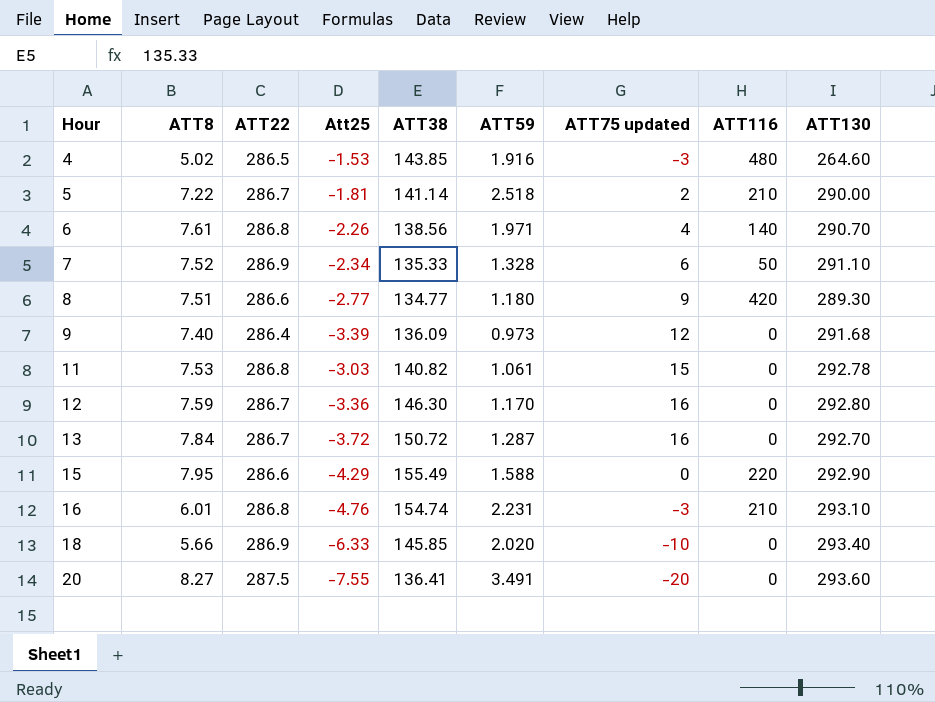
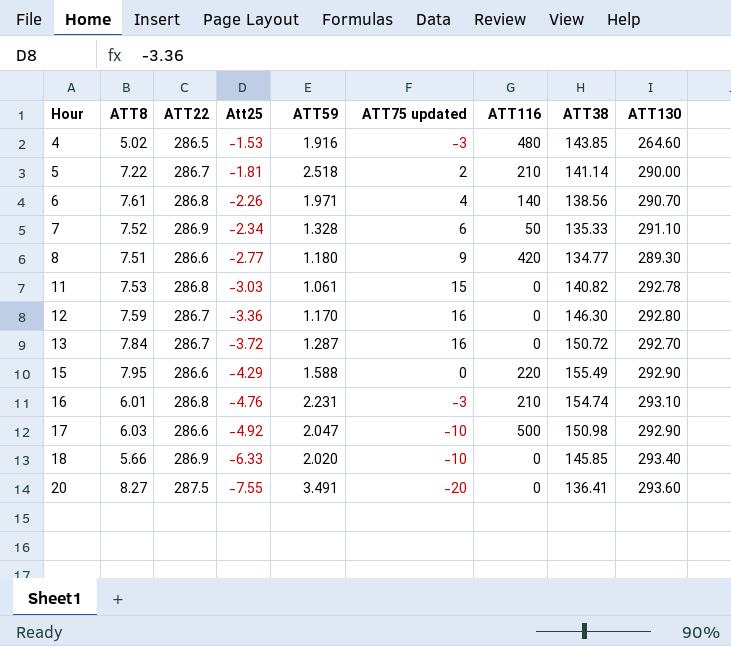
column ATT38 | position: 5 -> 8
row 9: 7.40 | 286.4 | -3.39 | 136.09 | 0.973 | 12 | 0 | 291.68 -> none
row 17: none -> 6.03 | 286.6 | -4.92 | 2.047 | -10 | 500 | 150.98 | 292.90

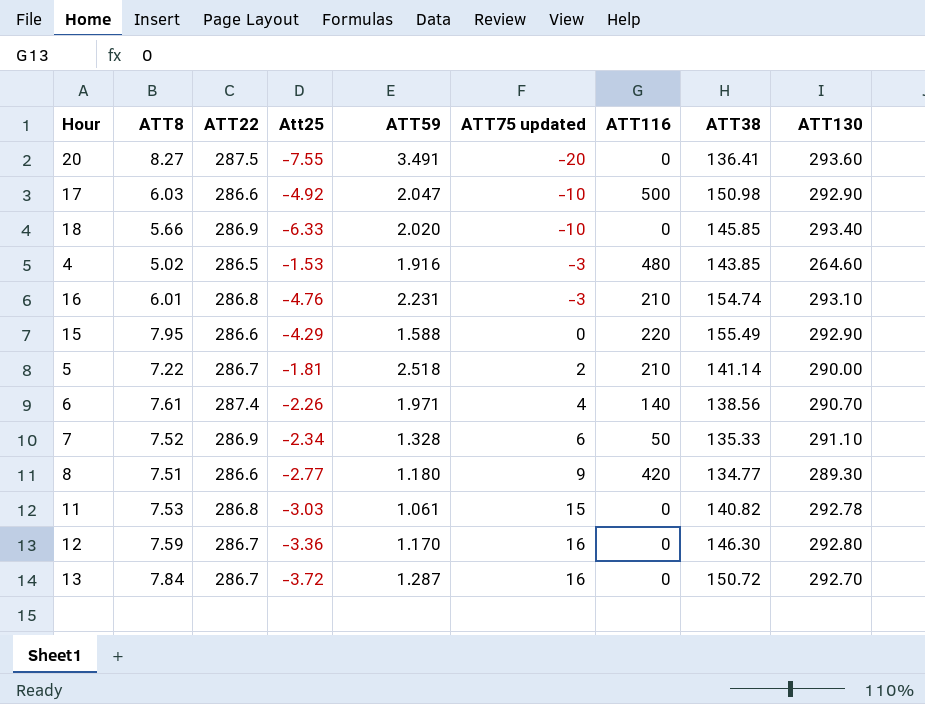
row order: Hour ascending -> ATT75 updated ascending
6 | ATT22: 286.8 -> 287.4

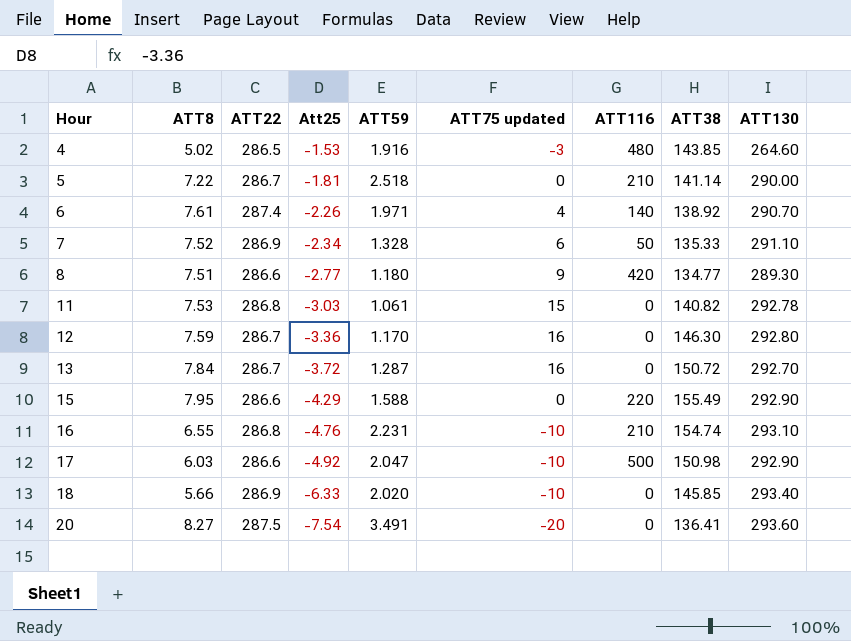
row order: ATT75 updated ascending -> Hour ascending
5 | ATT75 updated: 2 -> 0
6 | ATT38: 138.56 -> 138.92
16 | ATT8: 6.01 -> 6.55
16 | ATT75 updated: -3 -> -10
20 | Att25: -7.55 -> -7.54

